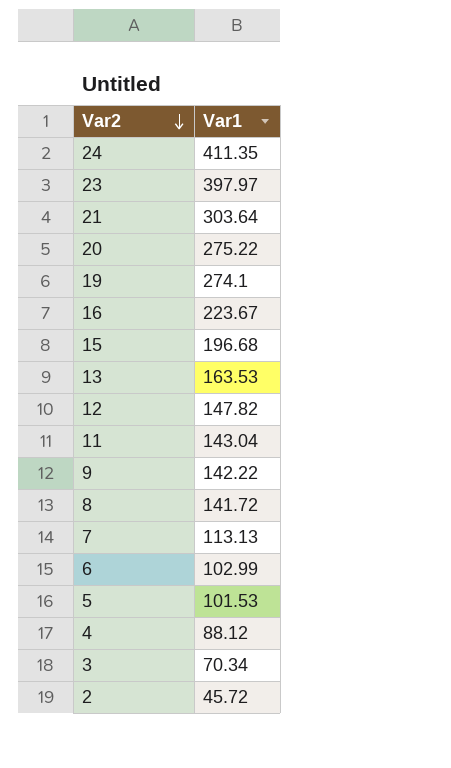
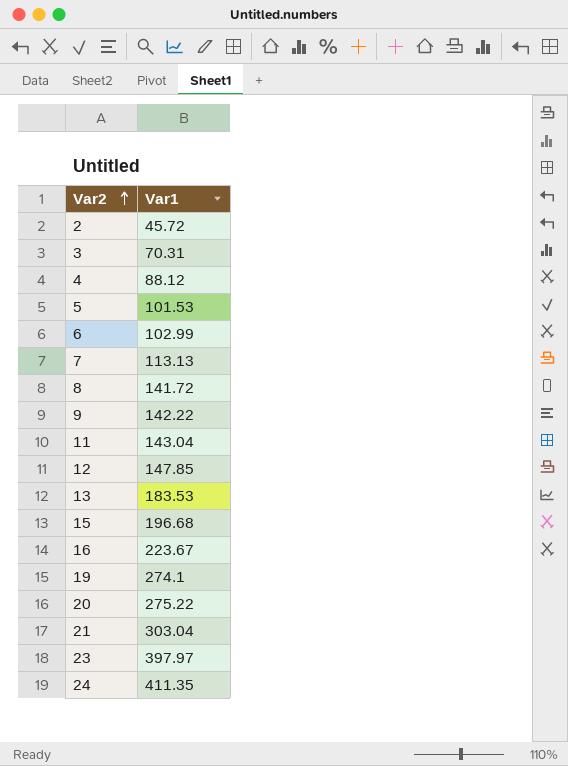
row order: Var2 descending -> Var2 ascending
3 | Var1: 70.34 -> 70.31
12 | Var1: 147.82 -> 147.85
13 | Var1: 163.53 -> 183.53
21 | Var1: 303.64 -> 303.04

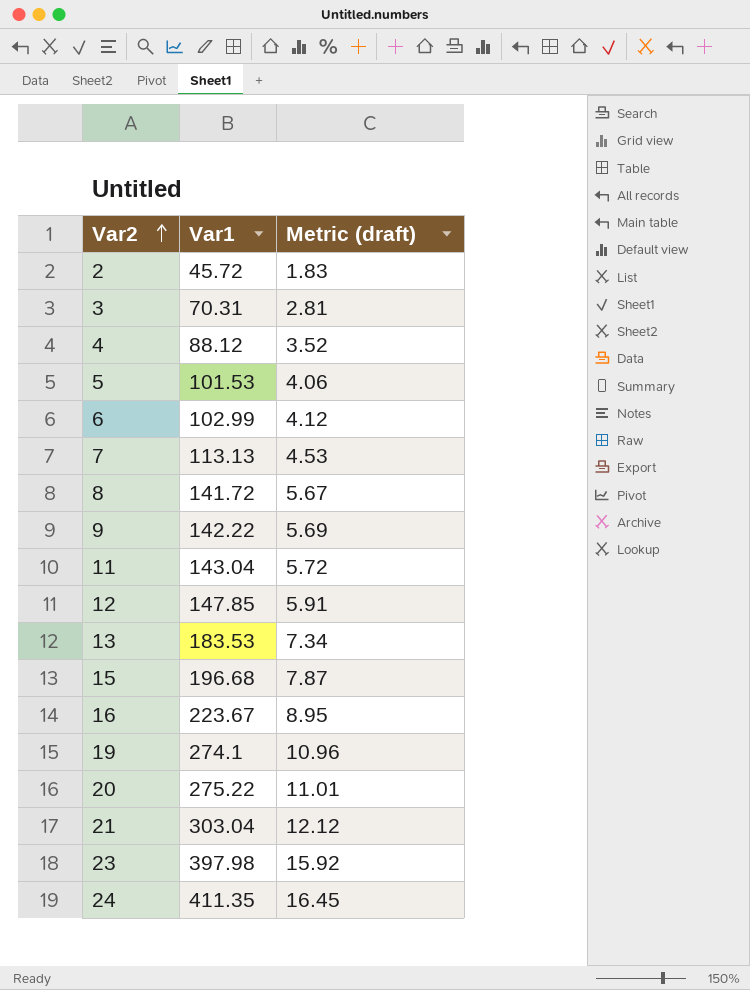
column Metric (draft) | formula: none -> [Var1] * 0.04
23 | Var1: 397.97 -> 397.98

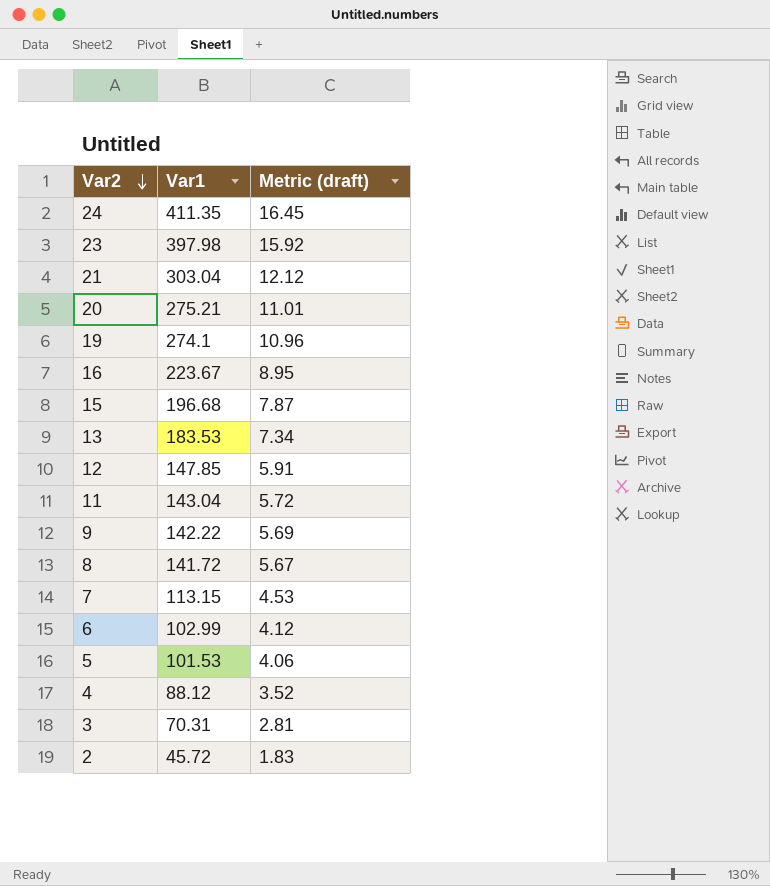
row order: Var2 ascending -> Var2 descending
20 | Var1: 275.22 -> 275.21
7 | Var1: 113.13 -> 113.15

